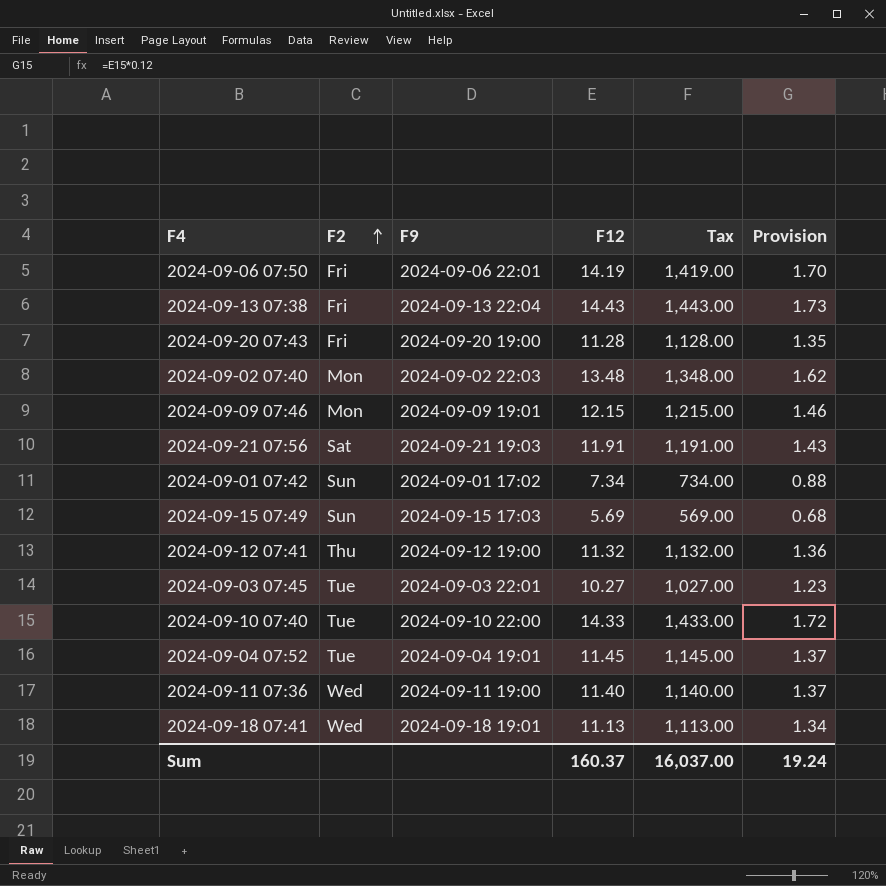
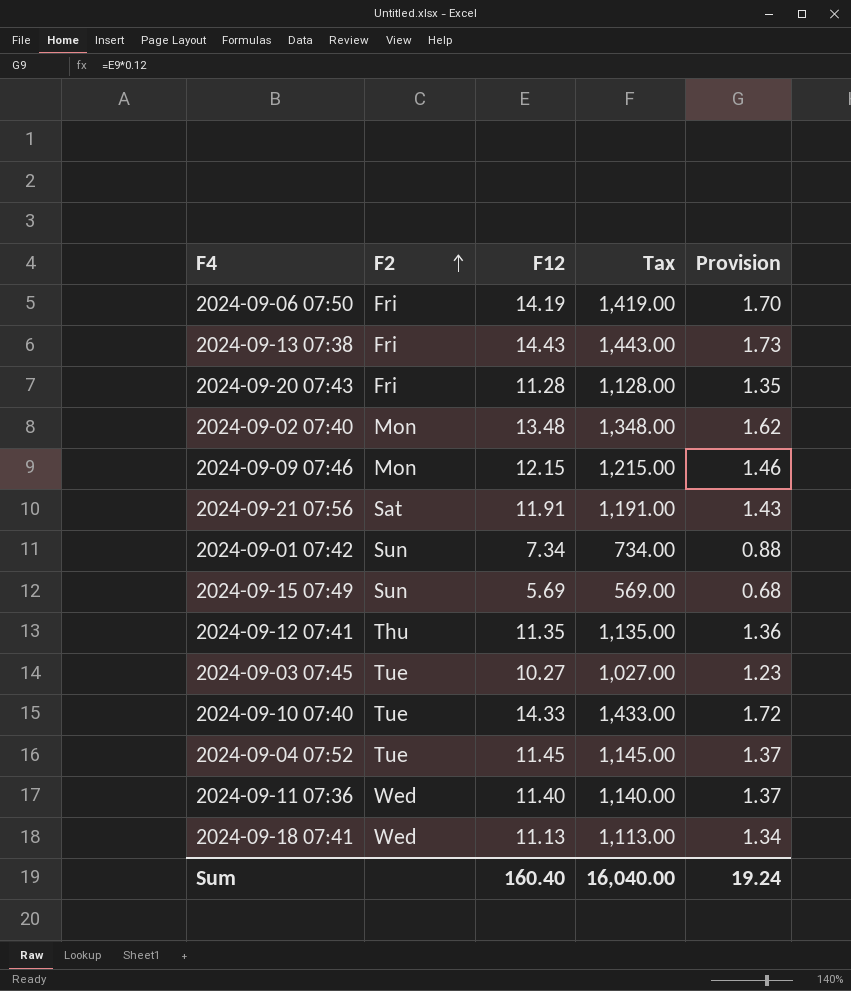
column F9 | position: 3 -> none
2024-09-12 07:41 | F12: 11.32 -> 11.35
2024-09-12 07:41 | Tax: 1,132.00 -> 1,135.00
Sum | F12: 160.37 -> 160.40
Sum | Tax: 16,037.00 -> 16,040.00

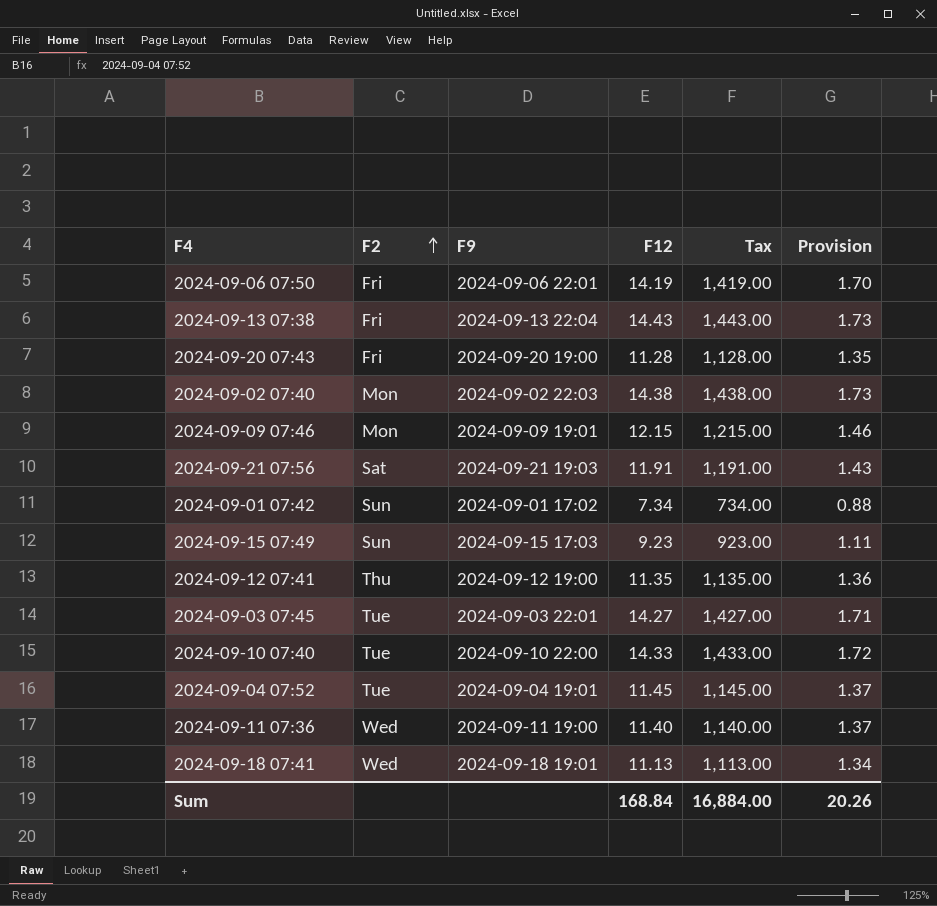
column F9 | position: none -> 3
2024-09-02 07:40 | F12: 13.48 -> 14.38
2024-09-02 07:40 | Tax: 1,348.00 -> 1,438.00
2024-09-02 07:40 | Provision: 1.62 -> 1.73
2024-09-15 07:49 | F12: 5.69 -> 9.23
2024-09-15 07:49 | Tax: 569.00 -> 923.00
2024-09-15 07:49 | Provision: 0.68 -> 1.11
2024-09-03 07:45 | F12: 10.27 -> 14.27
2024-09-03 07:45 | Tax: 1,027.00 -> 1,427.00
2024-09-03 07:45 | Provision: 1.23 -> 1.71
Sum | F12: 160.40 -> 168.84
Sum | Tax: 16,040.00 -> 16,884.00
Sum | Provision: 19.24 -> 20.26

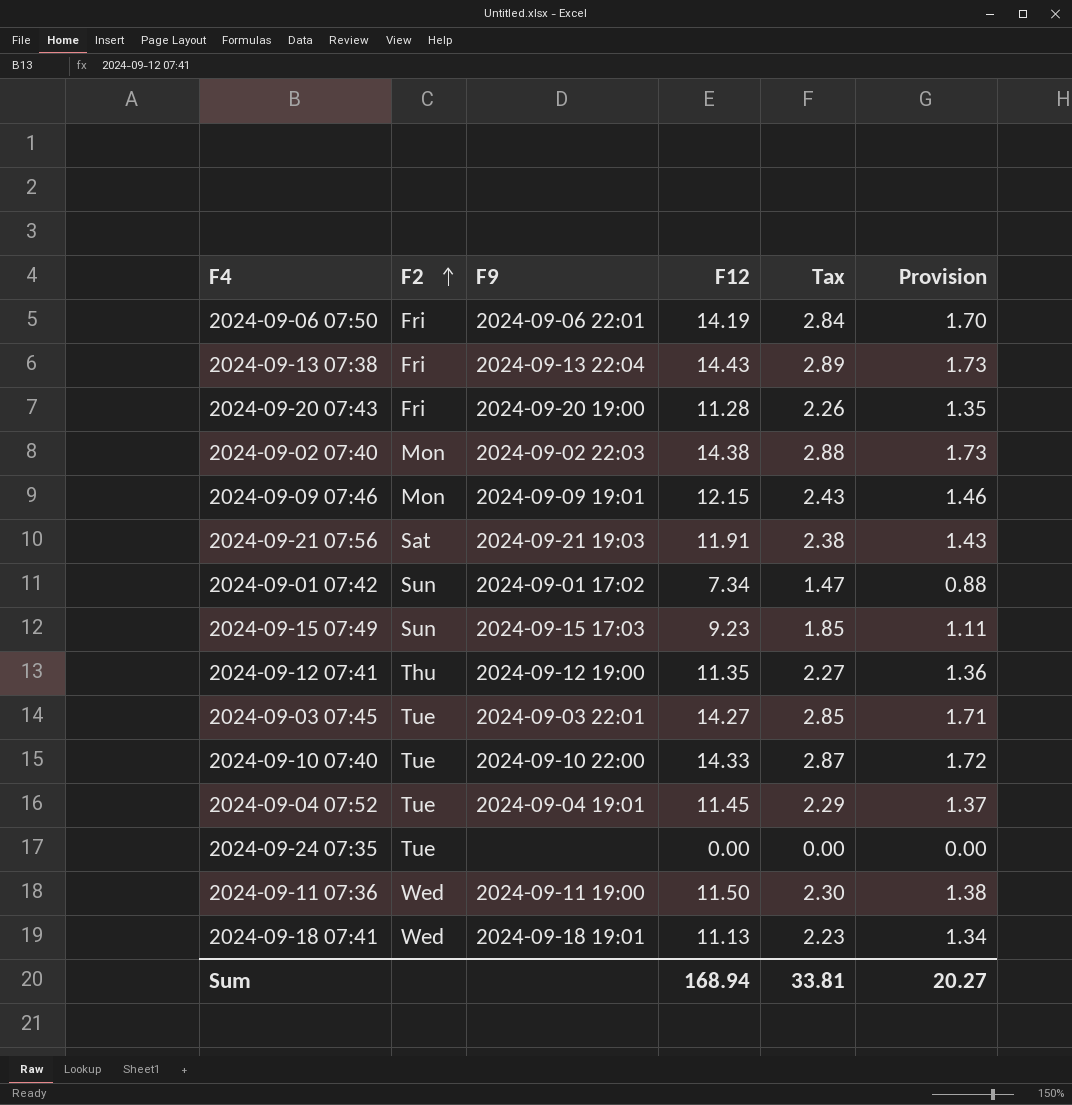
column Tax | formula: [F12] * 100 -> [F12] * 0.2
row 2024-09-24 07:35: none -> Tue | none | 0.00 | 0.00 | 0.00
2024-09-11 07:36 | F12: 11.40 -> 11.50
2024-09-11 07:36 | Provision: 1.37 -> 1.38
Sum | F12: 168.84 -> 168.94
Sum | Tax: 16,884.00 -> 33.81
Sum | Provision: 20.26 -> 20.27

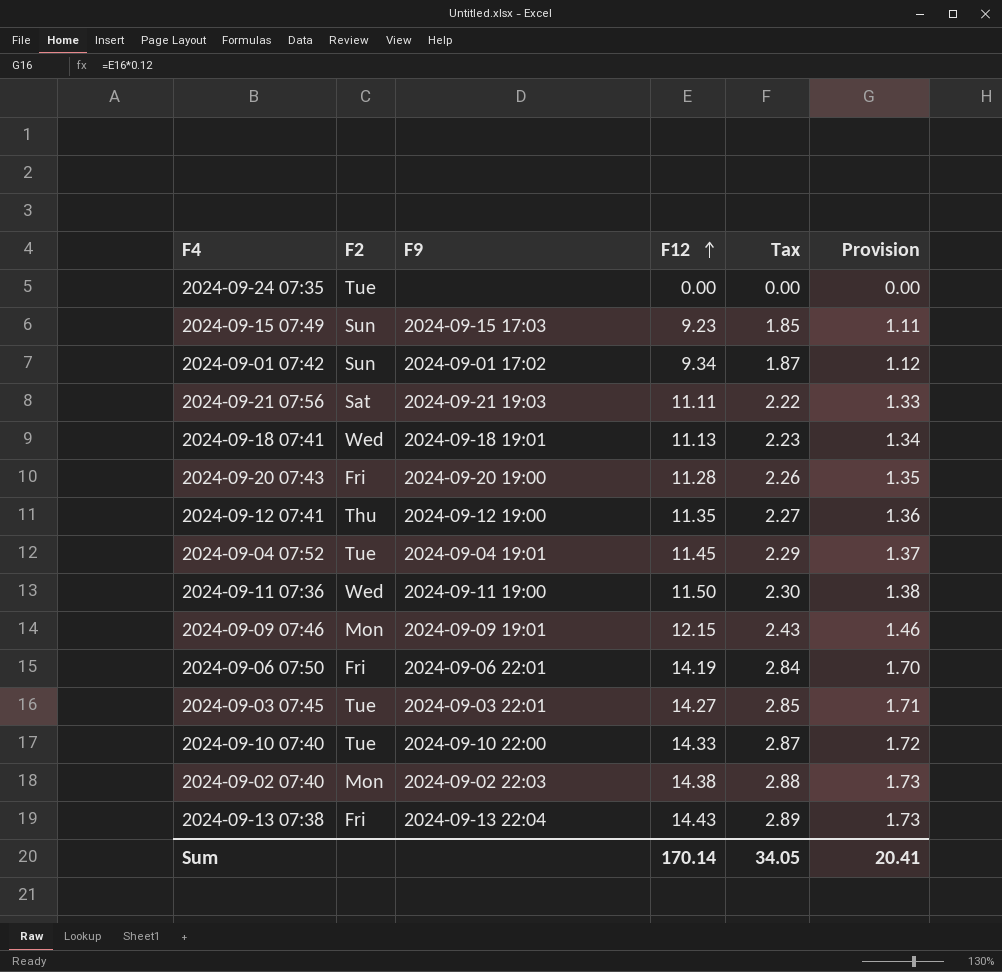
row order: F2 ascending -> F12 ascending
2024-09-01 07:42 | F12: 7.34 -> 9.34
2024-09-01 07:42 | Tax: 1.47 -> 1.87
2024-09-01 07:42 | Provision: 0.88 -> 1.12
2024-09-21 07:56 | F12: 11.91 -> 11.11
2024-09-21 07:56 | Tax: 2.38 -> 2.22
2024-09-21 07:56 | Provision: 1.43 -> 1.33
Sum | F12: 168.94 -> 170.14
Sum | Tax: 33.81 -> 34.05
Sum | Provision: 20.27 -> 20.41

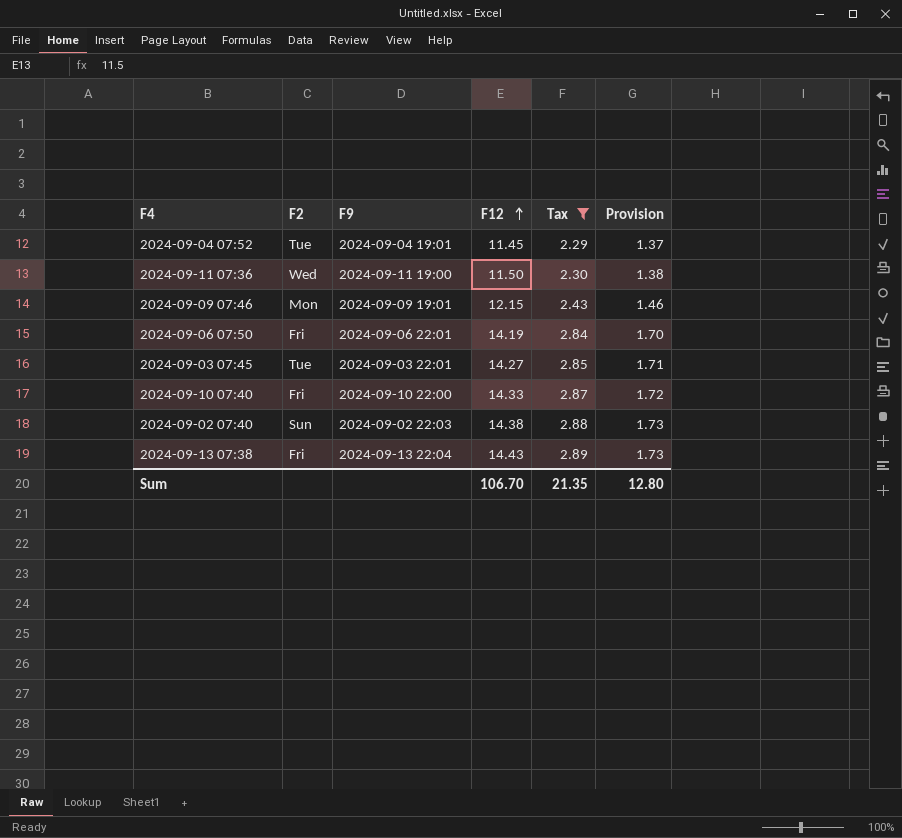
filter: none -> Tax >= 2.29
2024-09-10 07:40 | F2: Tue -> Fri
2024-09-02 07:40 | F2: Mon -> Sun
Sum | F12: 170.14 -> 106.70
Sum | Tax: 34.05 -> 21.35
Sum | Provision: 20.41 -> 12.80

